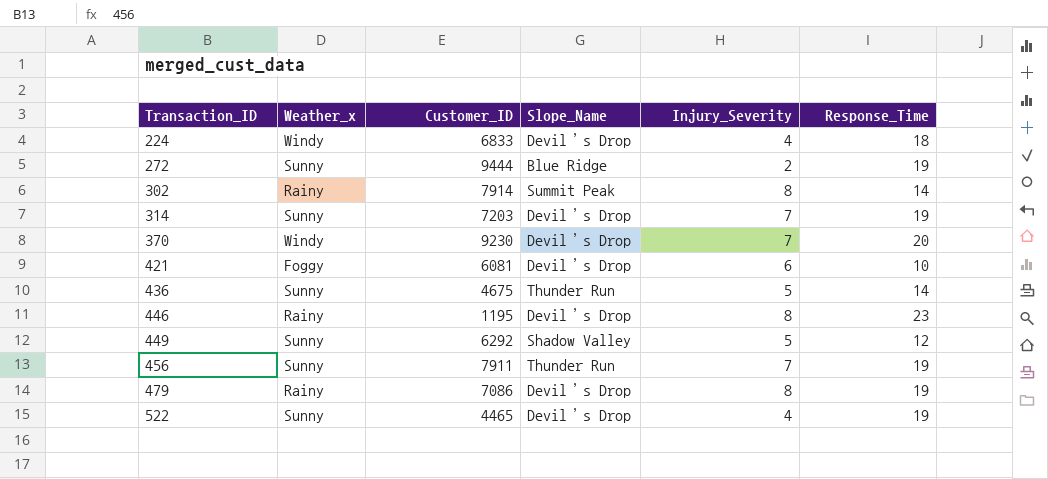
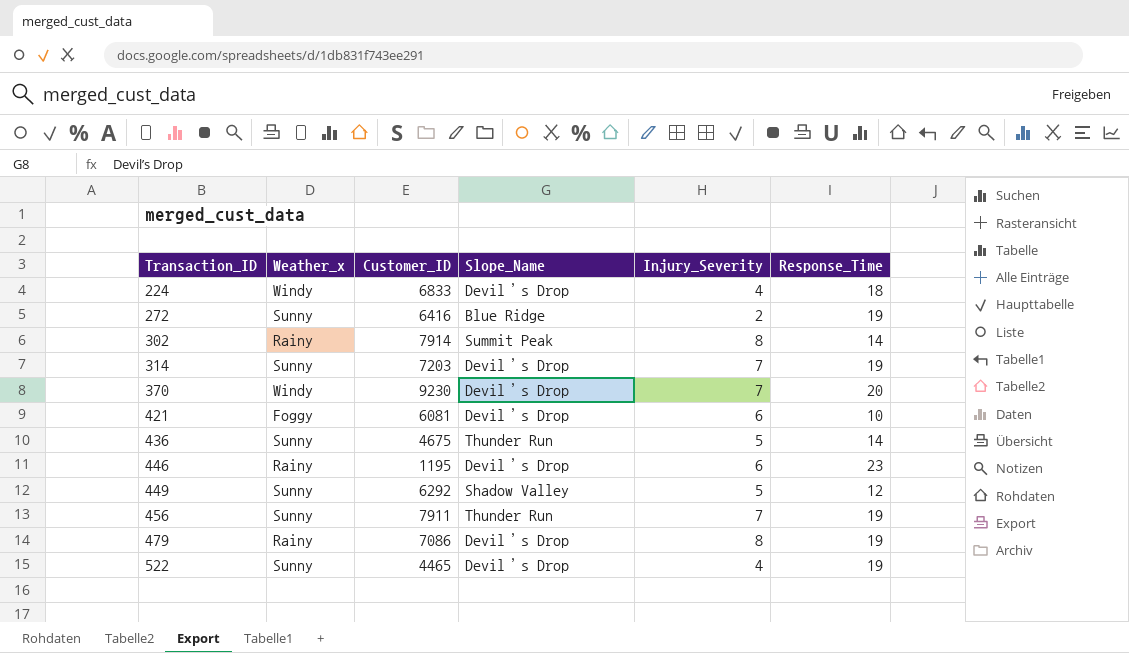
272 | Customer_ID: 9444 -> 6416
446 | Injury_Severity: 8 -> 6

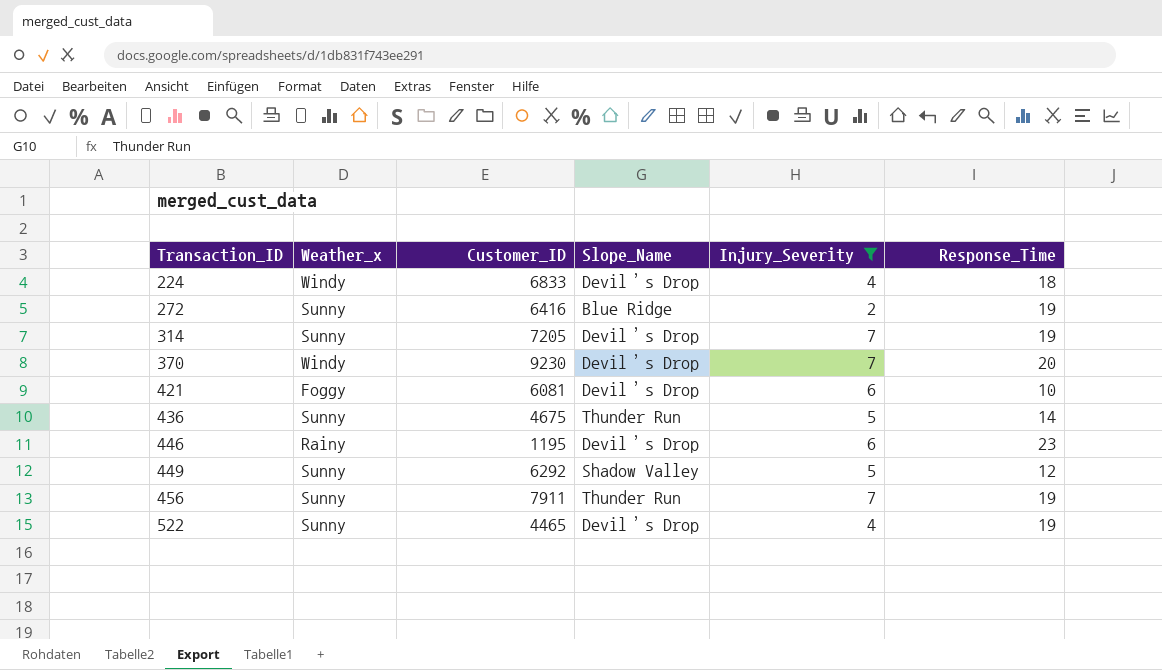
filter: none -> Injury_Severity != 8
314 | Customer_ID: 7203 -> 7205

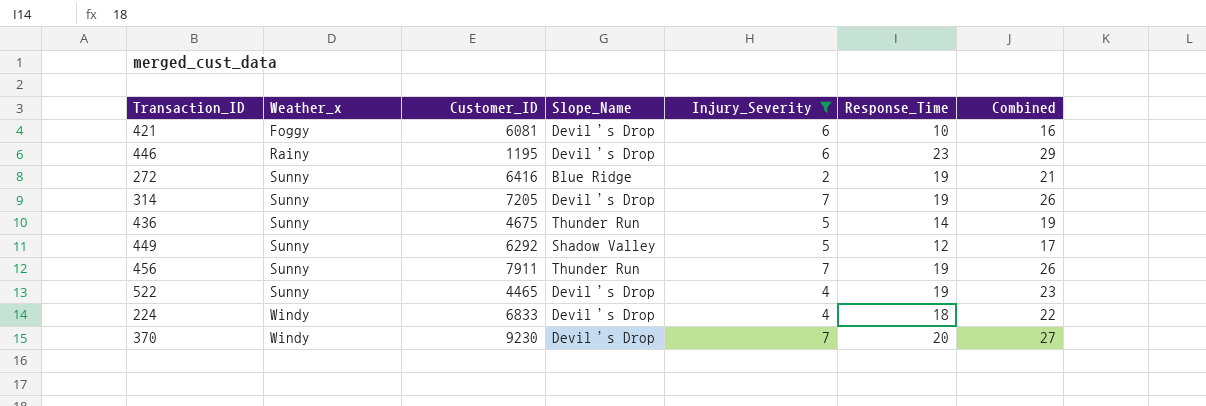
row order: Transaction_ID ascending -> Weather_x ascending
column Combined | formula: none -> [Injury_Severity] + [Response_Time]

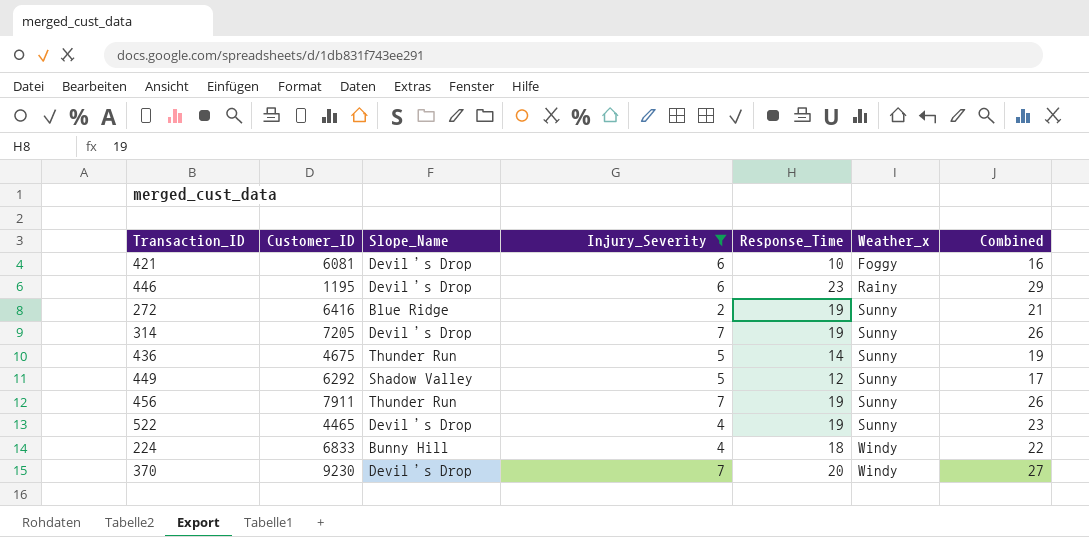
column Weather_x | position: 2 -> 6
224 | Slope_Name: Devil’s Drop -> Bunny Hill

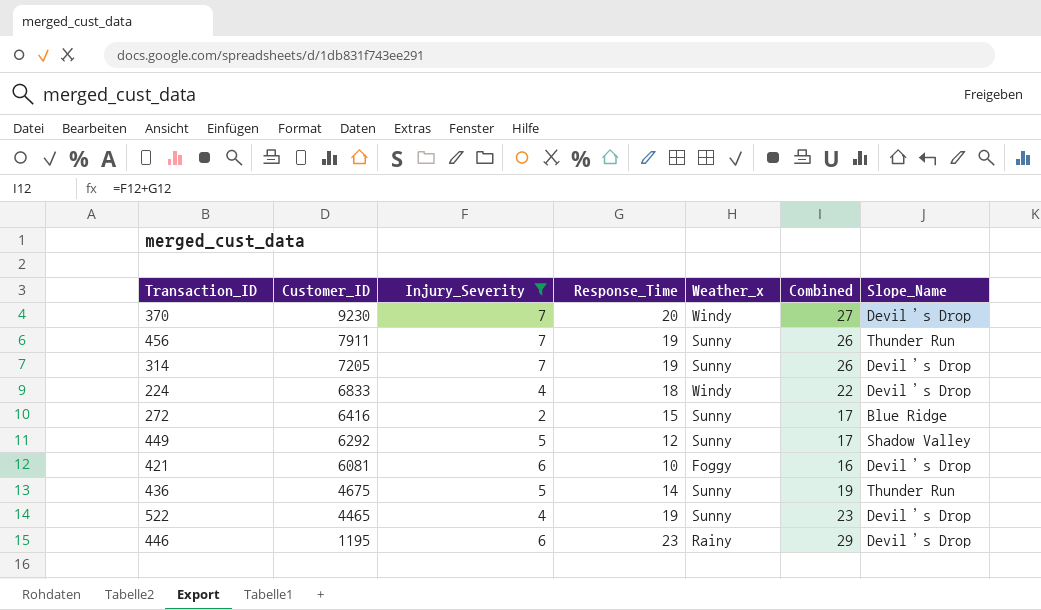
row order: Weather_x ascending -> Customer_ID descending
column Slope_Name | position: 3 -> 7
224 | Slope_Name: Bunny Hill -> Devil’s Drop
272 | Response_Time: 19 -> 15
272 | Combined: 21 -> 17

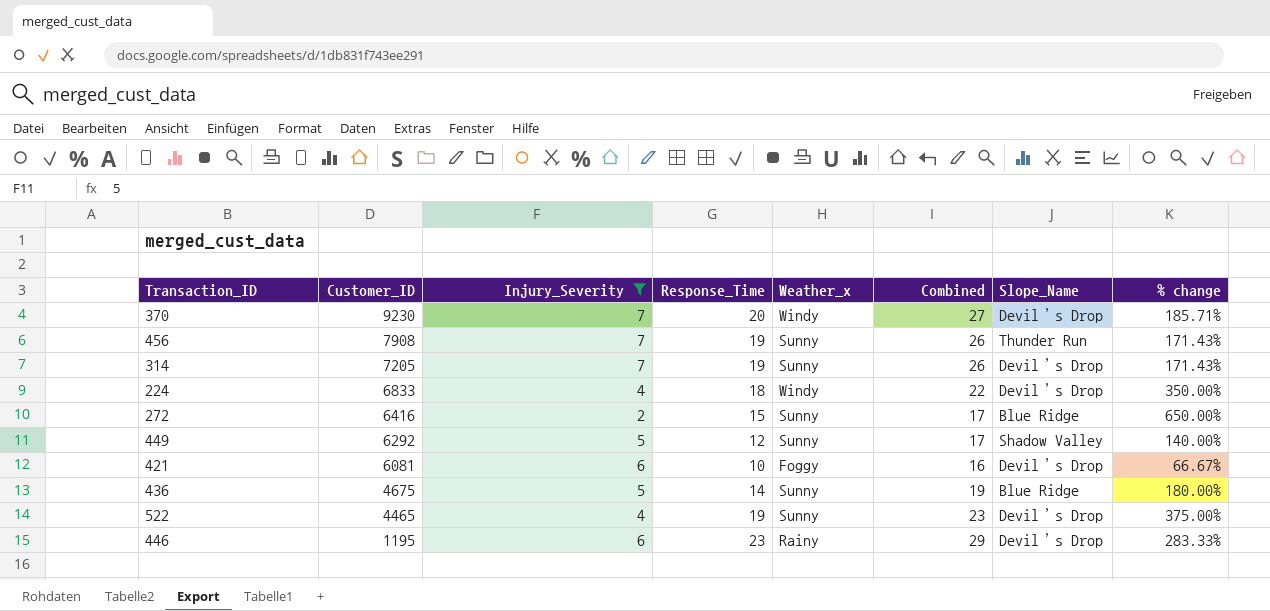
column % change | formula: none -> ([Response_Time] - [Injury_Severity]) / [Injury_Severity]
456 | Customer_ID: 7911 -> 7908
436 | Slope_Name: Thunder Run -> Blue Ridge

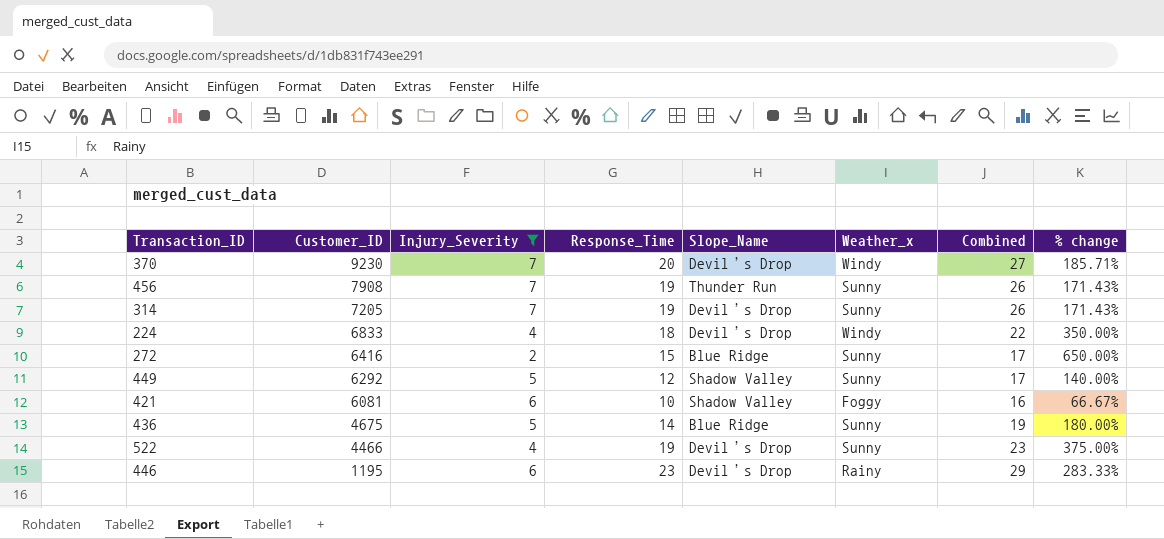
column Slope_Name | position: 7 -> 5
421 | Slope_Name: Devil’s Drop -> Shadow Valley
522 | Customer_ID: 4465 -> 4466

